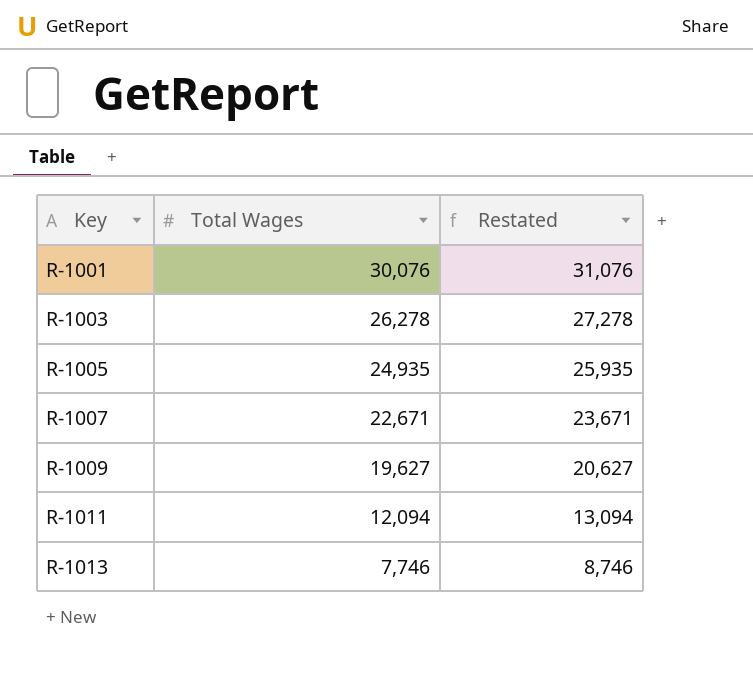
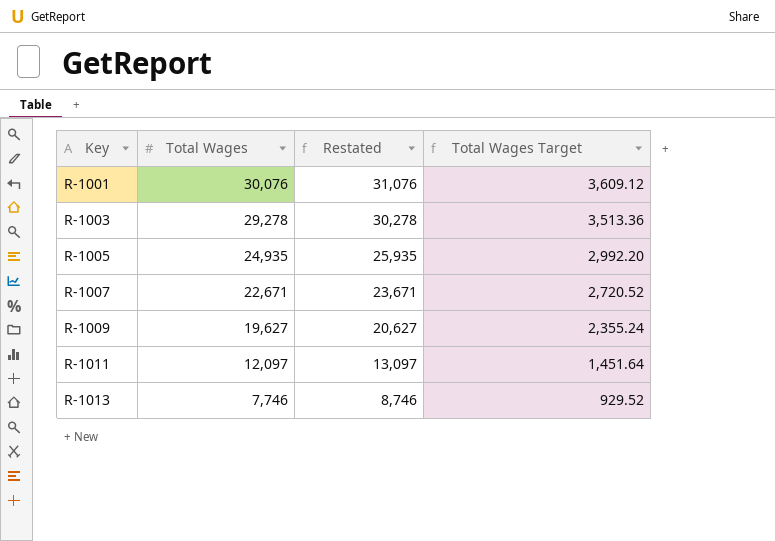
column Total Wages Target | formula: none -> [Total Wages] * 0.12
R-1003 | Total Wages: 26,278 -> 29,278
R-1003 | Restated: 27,278 -> 30,278
R-1011 | Total Wages: 12,094 -> 12,097
R-1011 | Restated: 13,094 -> 13,097

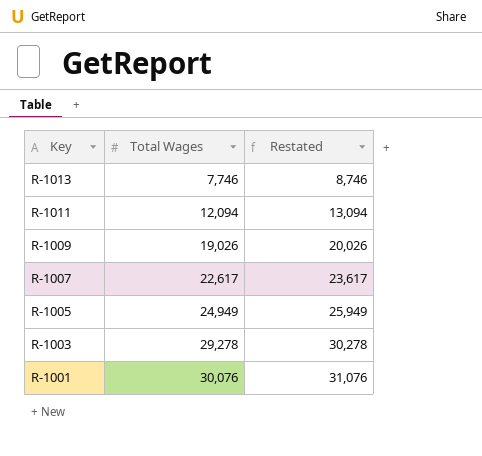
row order: Key ascending -> Key descending
column Total Wages Target | formula: [Total Wages] * 0.12 -> none
R-1011 | Total Wages: 12,097 -> 12,094
R-1011 | Restated: 13,097 -> 13,094
R-1009 | Total Wages: 19,627 -> 19,026
R-1009 | Restated: 20,627 -> 20,026
R-1007 | Total Wages: 22,671 -> 22,617
R-1007 | Restated: 23,671 -> 23,617
R-1005 | Total Wages: 24,935 -> 24,949
R-1005 | Restated: 25,935 -> 25,949

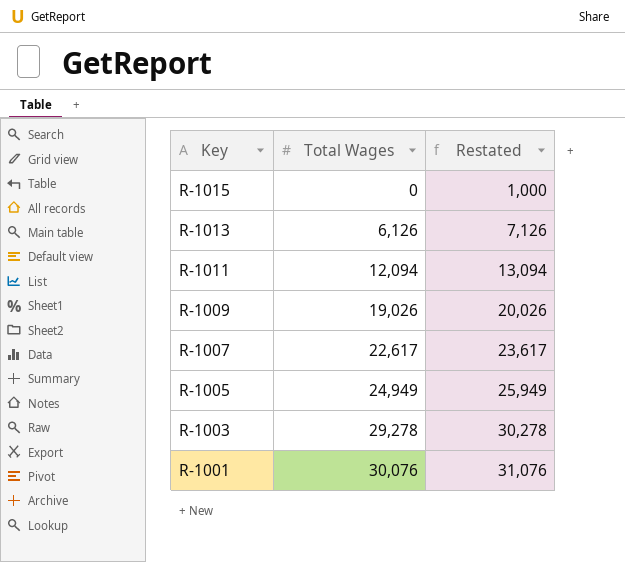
row R-1015: none -> 0 | 1,000
R-1013 | Total Wages: 7,746 -> 6,126
R-1013 | Restated: 8,746 -> 7,126

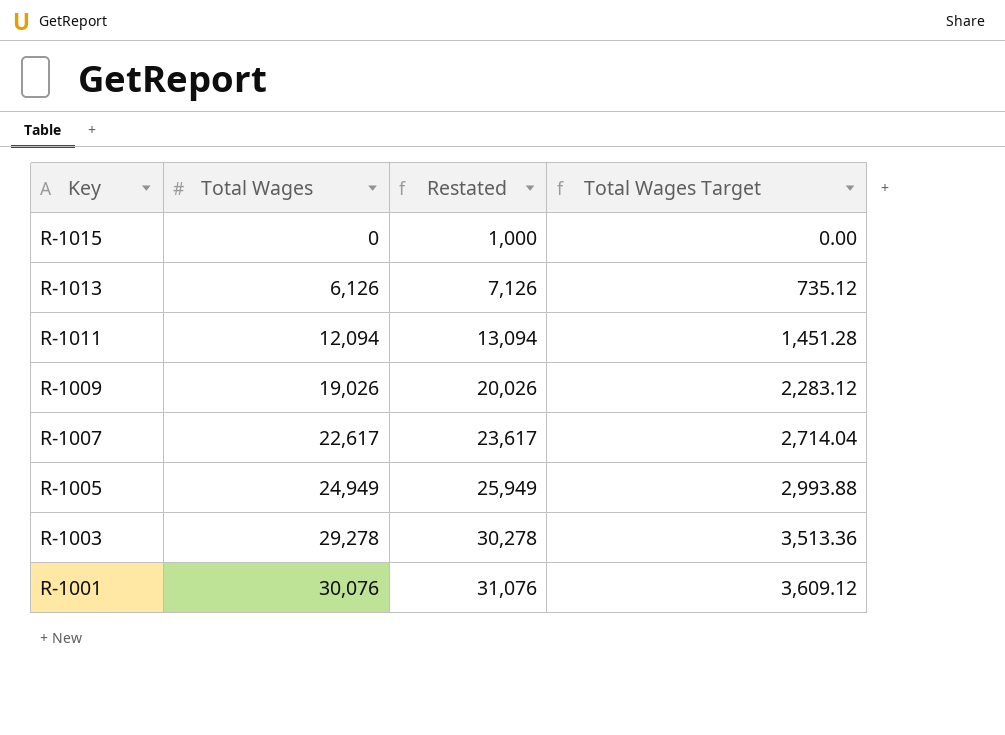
column Total Wages Target | formula: none -> [Total Wages] * 0.12

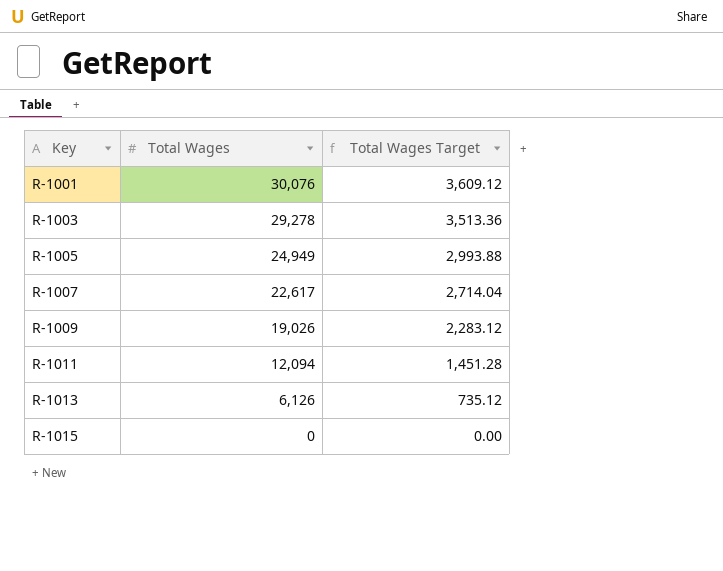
row order: Key descending -> Key ascending
column Restated | formula: [Total Wages] + 1000 -> none

